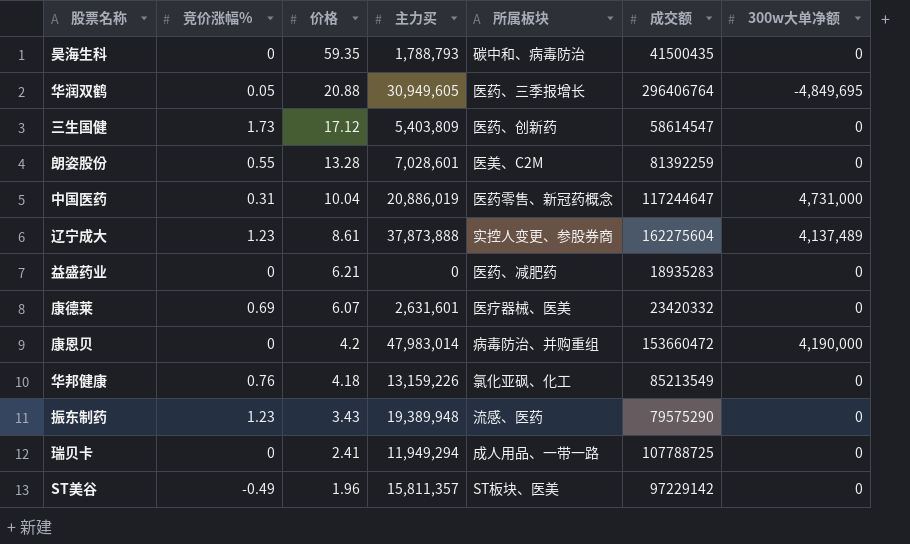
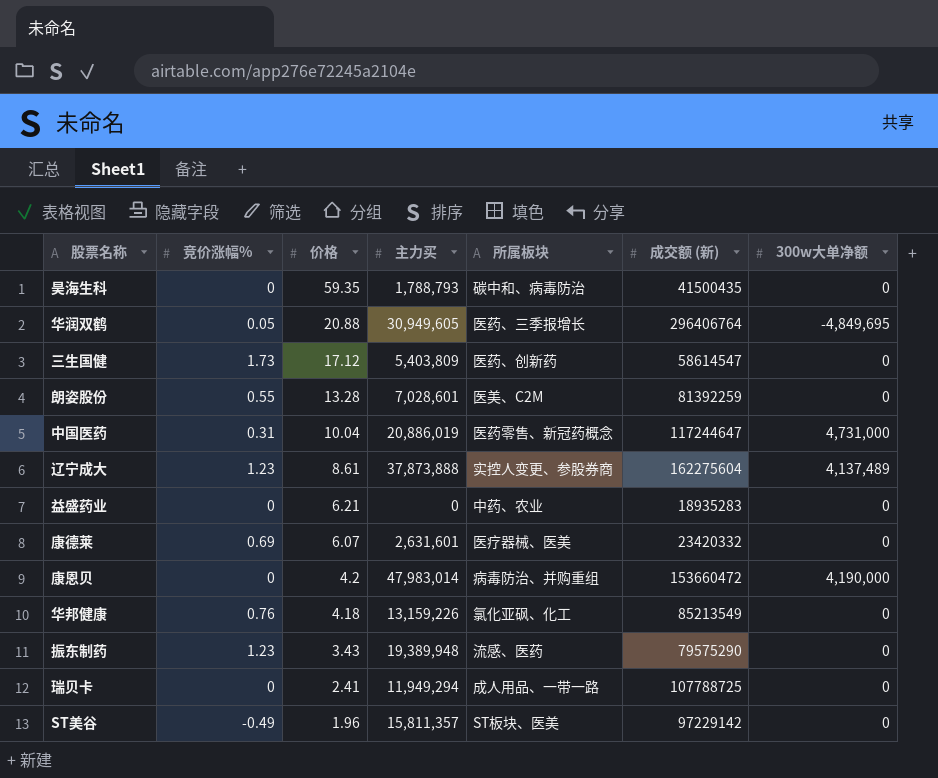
column name: 成交额 -> 成交额 (新)
益盛药业 | 所属板块: 医药、减肥药 -> 中药、农业

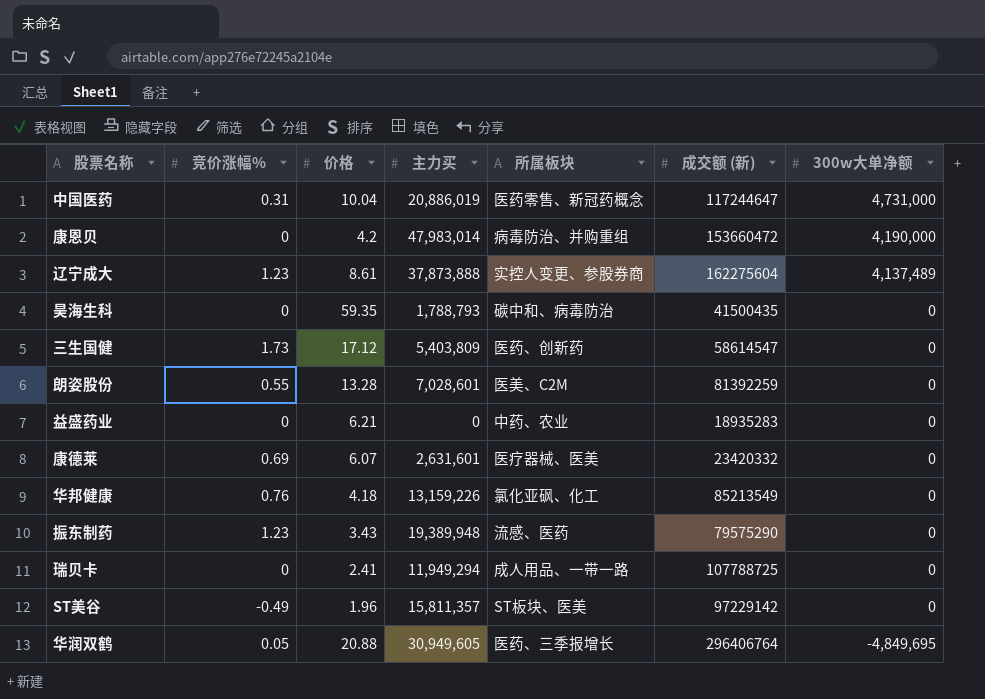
row order: 价格 descending -> 300w大单净额 descending

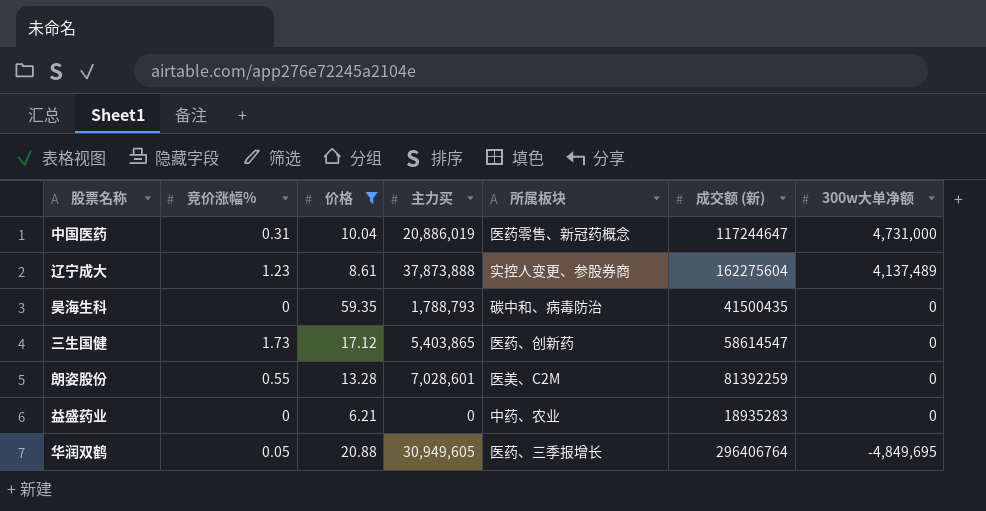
filter: none -> 价格 >= 6.21
三生国健 | 主力买: 5,403,809 -> 5,403,865

